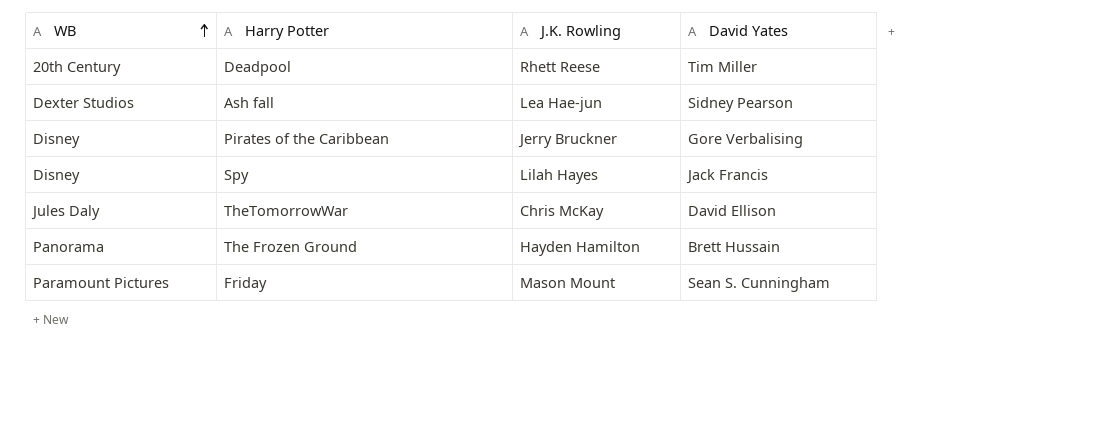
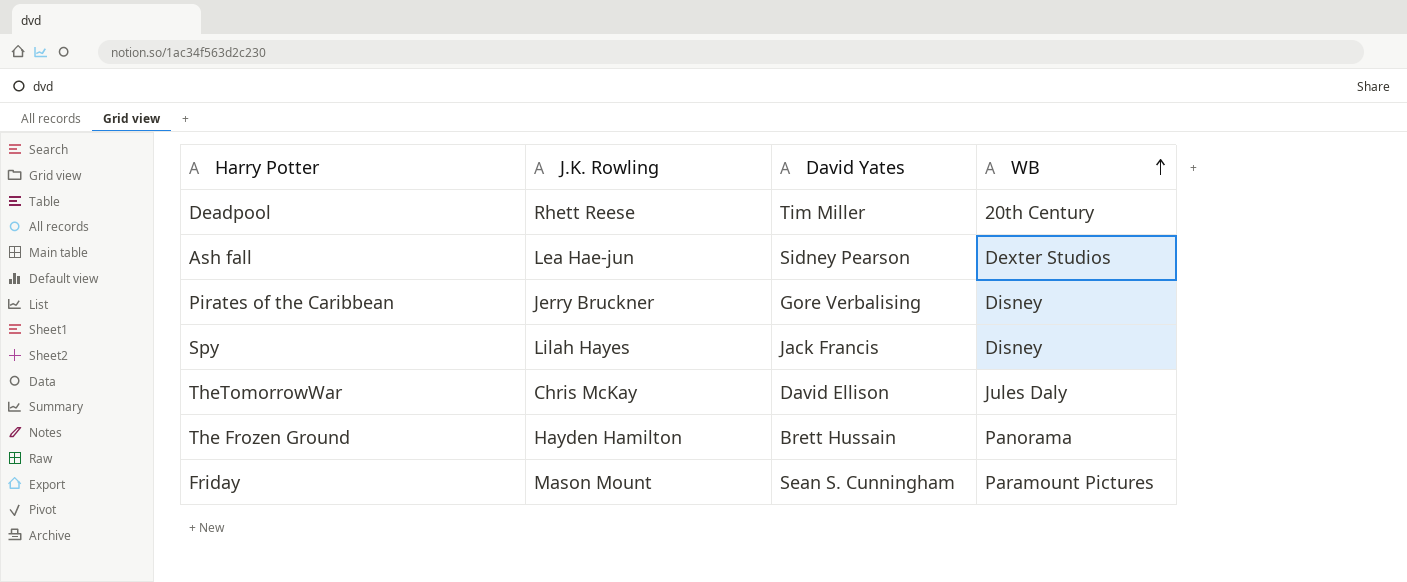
column WB | position: 1 -> 4

